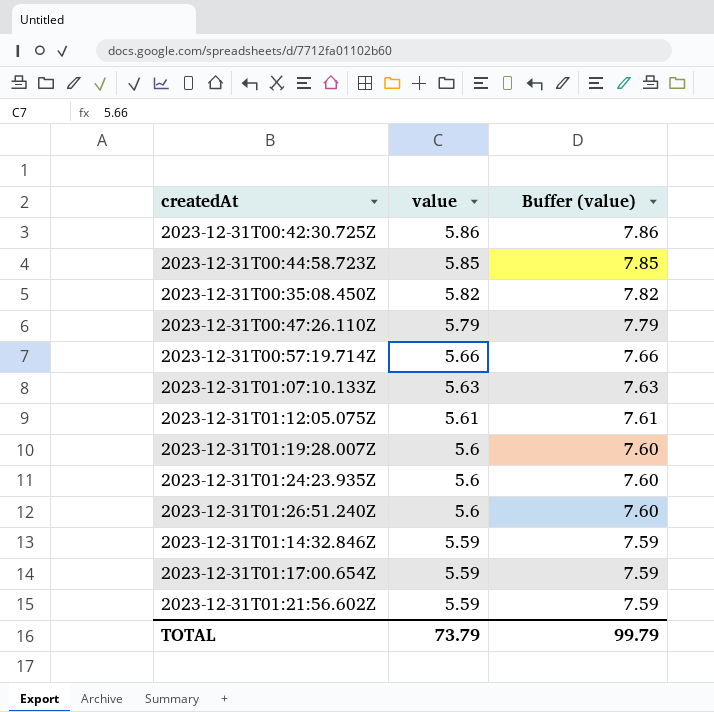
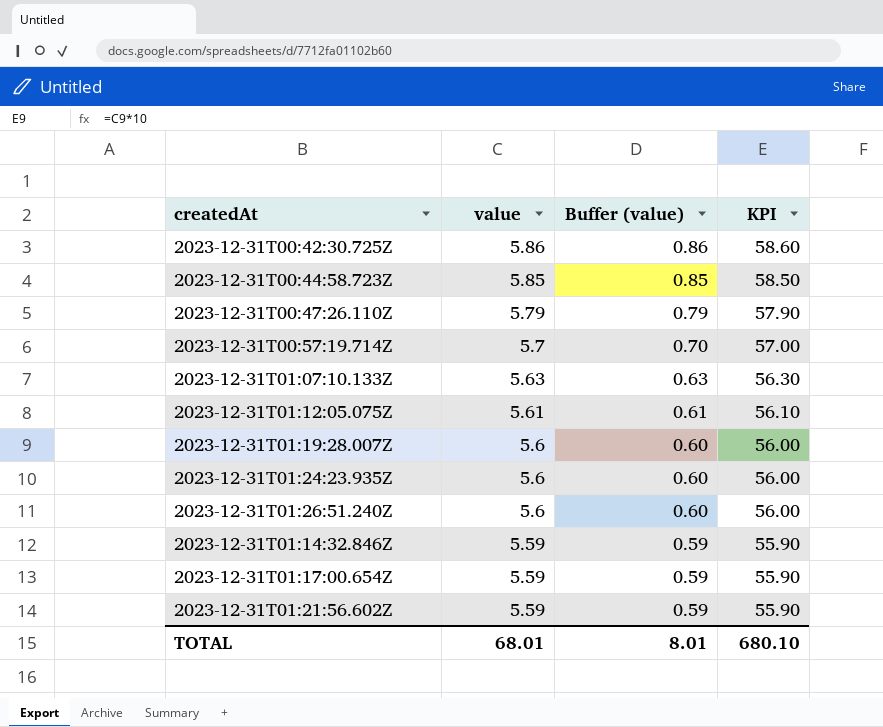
column Buffer (value) | formula: [value] + 2 -> [value] - 5
column KPI | formula: none -> [value] * 10
row 2023-12-31T00:35:08.450Z: 5.82 | 7.82 -> none
2023-12-31T00:57:19.714Z | value: 5.66 -> 5.7
TOTAL | value: 73.79 -> 68.01
TOTAL | Buffer (value): 99.79 -> 8.01

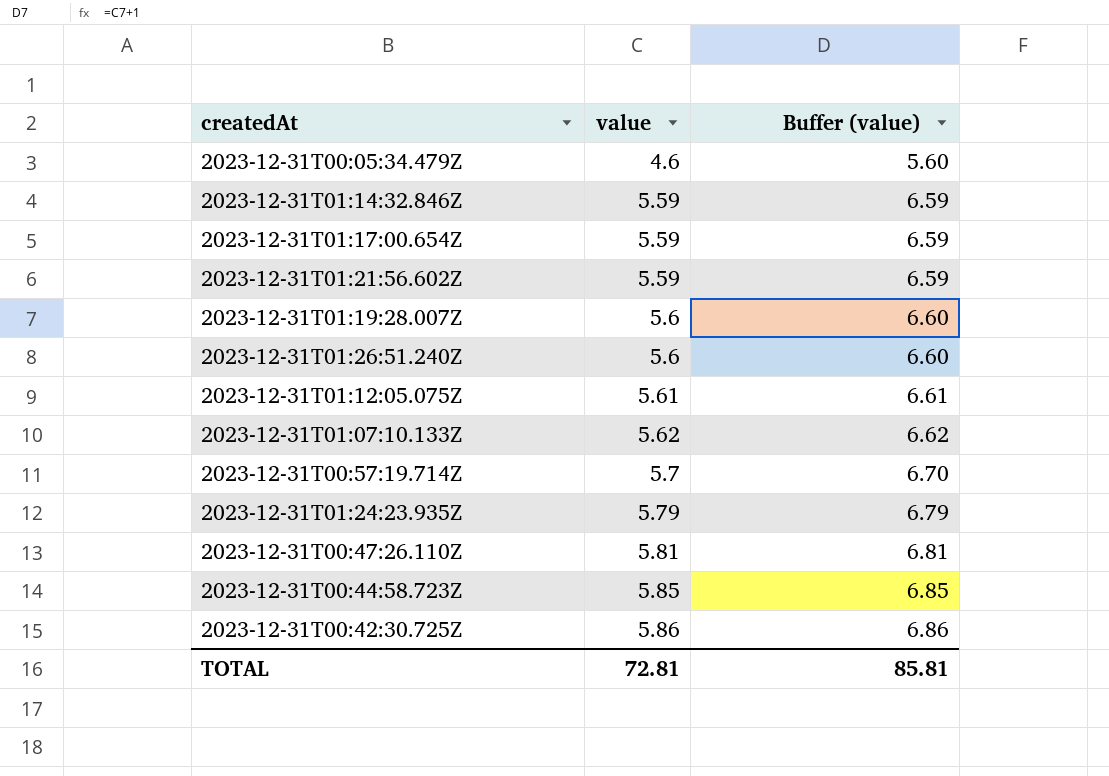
row order: value descending -> value ascending
column KPI | formula: [value] * 10 -> none
column Buffer (value) | formula: [value] - 5 -> [value] + 1
row 2023-12-31T00:05:34.479Z: none -> 4.6 | 5.60
2023-12-31T01:07:10.133Z | value: 5.63 -> 5.62
2023-12-31T01:24:23.935Z | value: 5.6 -> 5.79
2023-12-31T00:47:26.110Z | value: 5.79 -> 5.81
TOTAL | value: 68.01 -> 72.81
TOTAL | Buffer (value): 8.01 -> 85.81

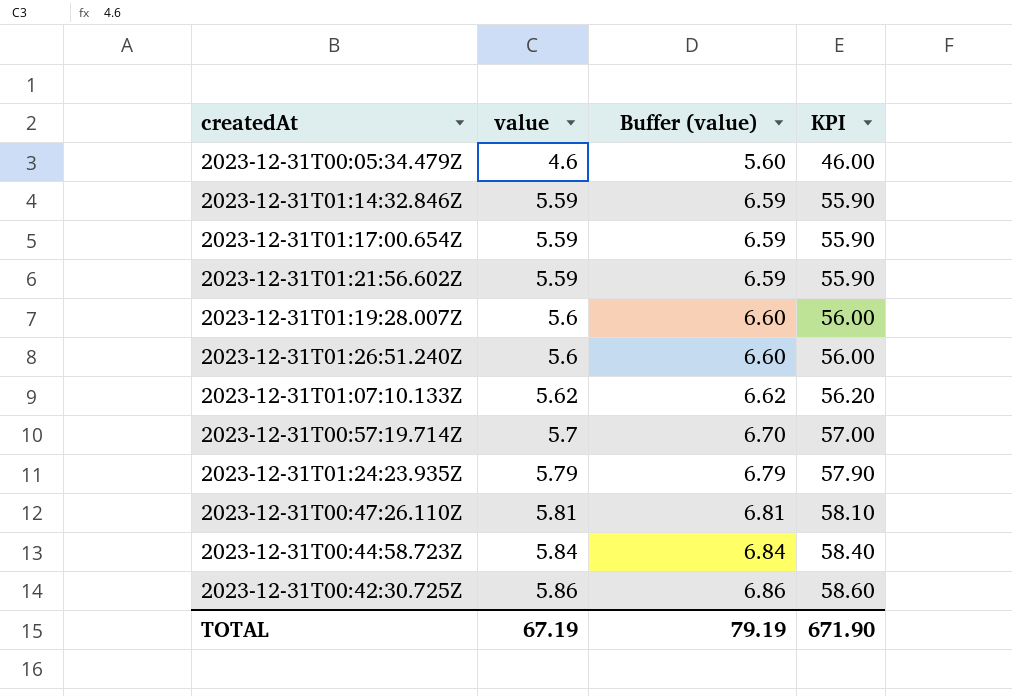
column KPI | formula: none -> [value] * 10
row 2023-12-31T01:12:05.075Z: 5.61 | 6.61 -> none
2023-12-31T00:44:58.723Z | value: 5.85 -> 5.84
2023-12-31T00:44:58.723Z | Buffer (value): 6.85 -> 6.84
TOTAL | value: 72.81 -> 67.19
TOTAL | Buffer (value): 85.81 -> 79.19

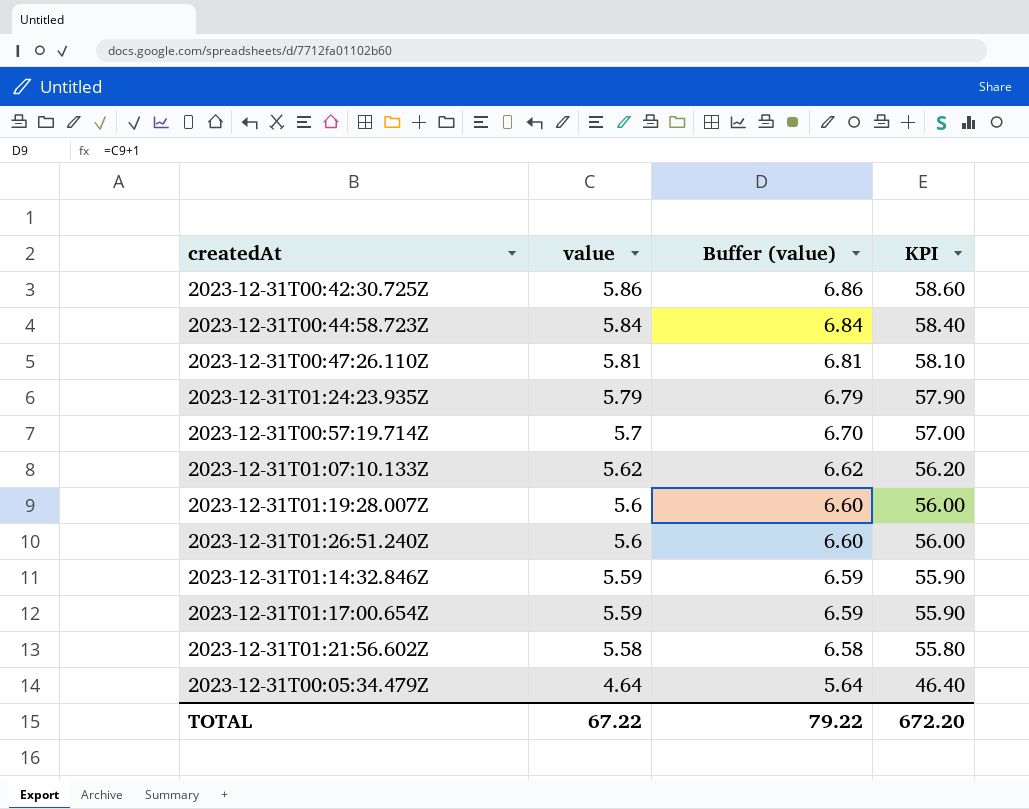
row order: value ascending -> value descending
2023-12-31T01:21:56.602Z | value: 5.59 -> 5.58
2023-12-31T01:21:56.602Z | Buffer (value): 6.59 -> 6.58
2023-12-31T01:21:56.602Z | KPI: 55.90 -> 55.80
2023-12-31T00:05:34.479Z | value: 4.6 -> 4.64
2023-12-31T00:05:34.479Z | Buffer (value): 5.60 -> 5.64
2023-12-31T00:05:34.479Z | KPI: 46.00 -> 46.40
TOTAL | value: 67.19 -> 67.22
TOTAL | Buffer (value): 79.19 -> 79.22
TOTAL | KPI: 671.90 -> 672.20

